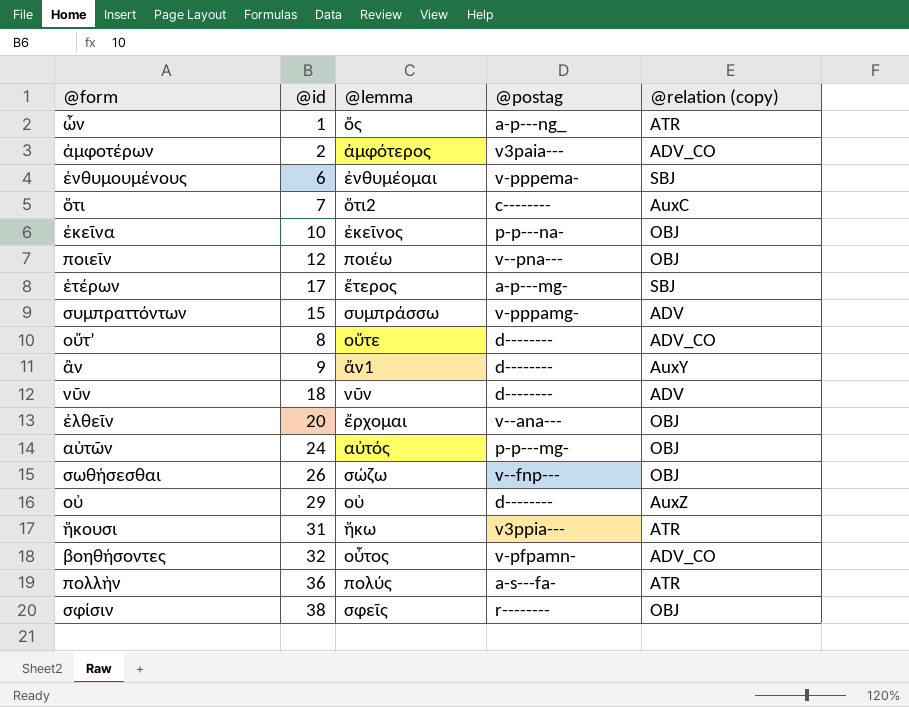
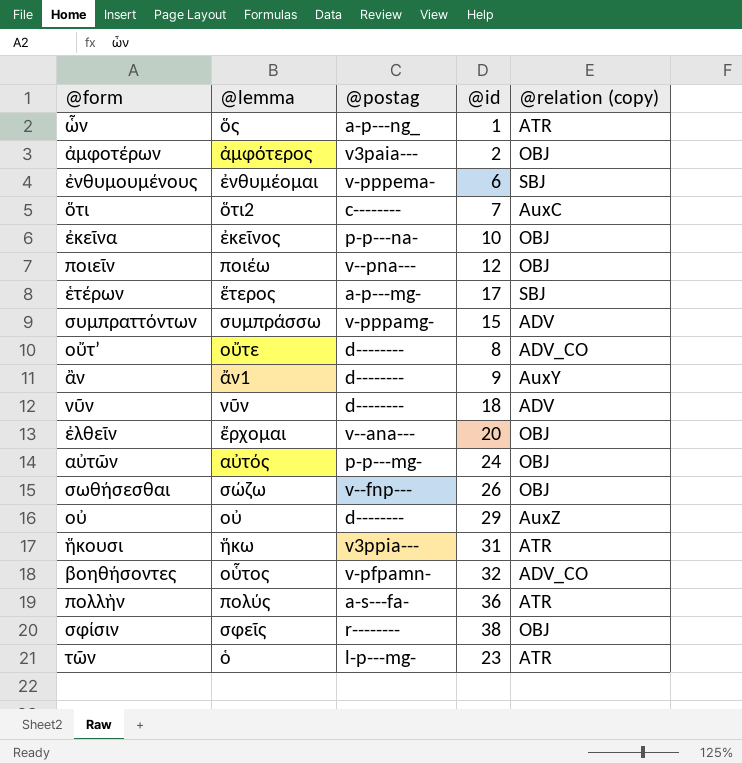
column @id | position: 2 -> 4
ἀμφοτέρων | @relation (copy): ADV_CO -> OBJ
row τῶν: none -> ὁ | l-p---mg- | 23 | ATR

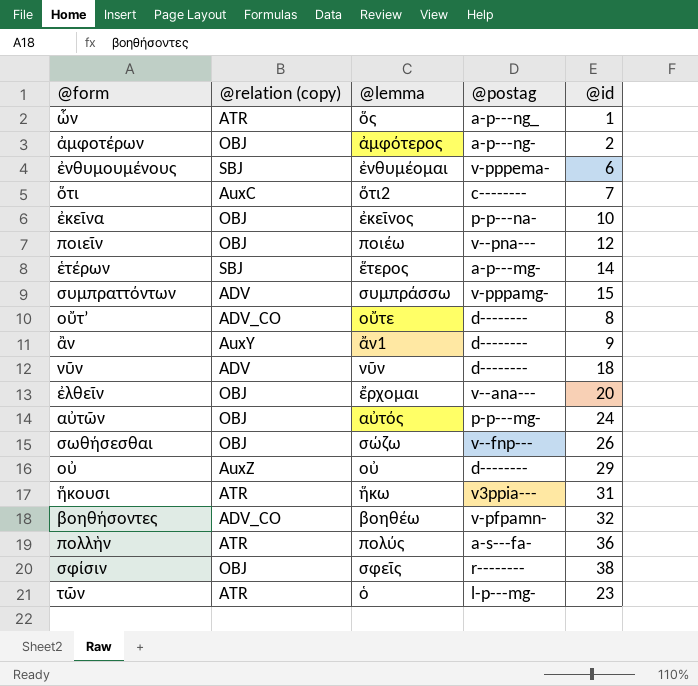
column @relation (copy) | position: 5 -> 2
ἀμφοτέρων | @postag: v3paia--- -> a-p---ng-
ἑτέρων | @id: 17 -> 14
βοηθήσοντες | @lemma: οὗτος -> βοηθέω

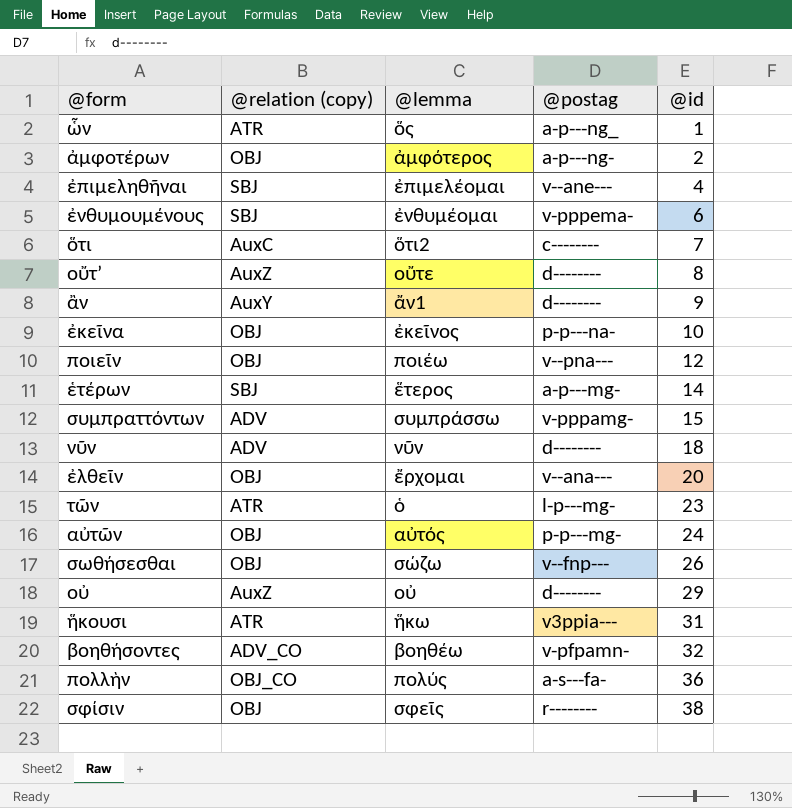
row order: none -> @id ascending
row ἐπιμεληθῆναι: none -> SBJ | ἐπιμελέομαι | v--ane--- | 4
οὔτʼ | @relation (copy): ADV_CO -> AuxZ
πολλὴν | @relation (copy): ATR -> OBJ_CO

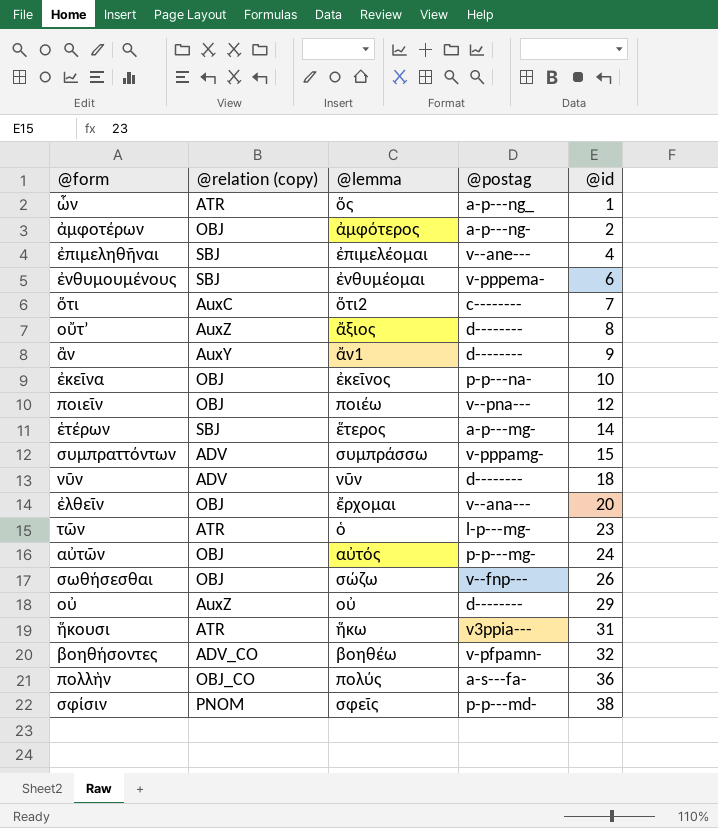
οὔτʼ | @lemma: οὔτε -> ἄξιος
σφίσιν | @relation (copy): OBJ -> PNOM
σφίσιν | @postag: r-------- -> p-p---md-

